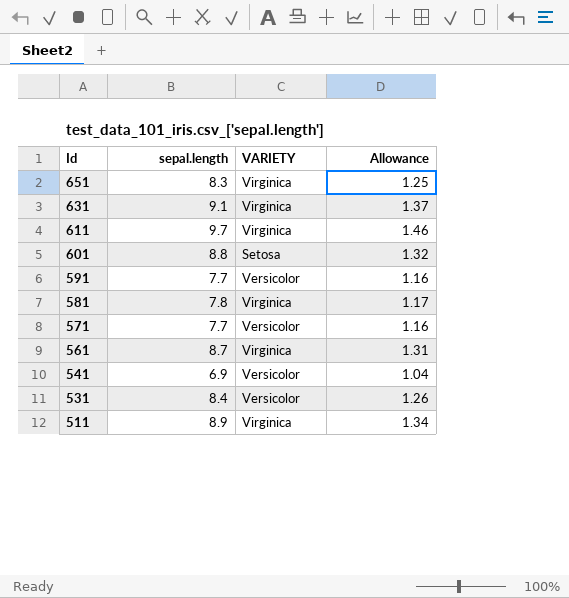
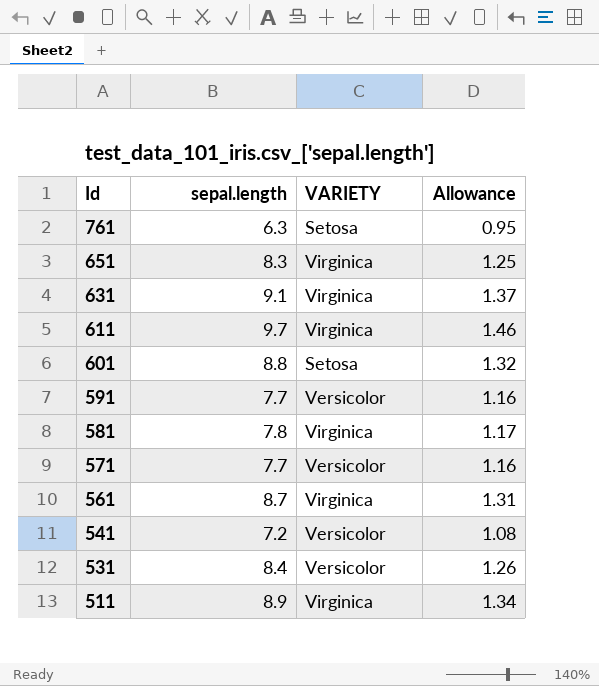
row 761: none -> 6.3 | Setosa | 0.95
541 | sepal.length: 6.9 -> 7.2
541 | Allowance: 1.04 -> 1.08

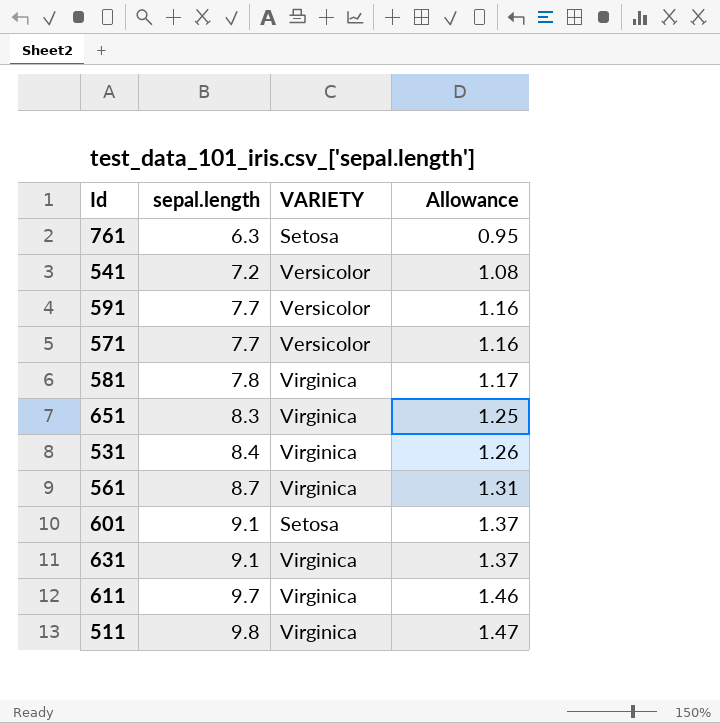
row order: Id descending -> sepal.length ascending
531 | VARIETY: Versicolor -> Virginica
601 | sepal.length: 8.8 -> 9.1
601 | Allowance: 1.32 -> 1.37
511 | sepal.length: 8.9 -> 9.8
511 | Allowance: 1.34 -> 1.47

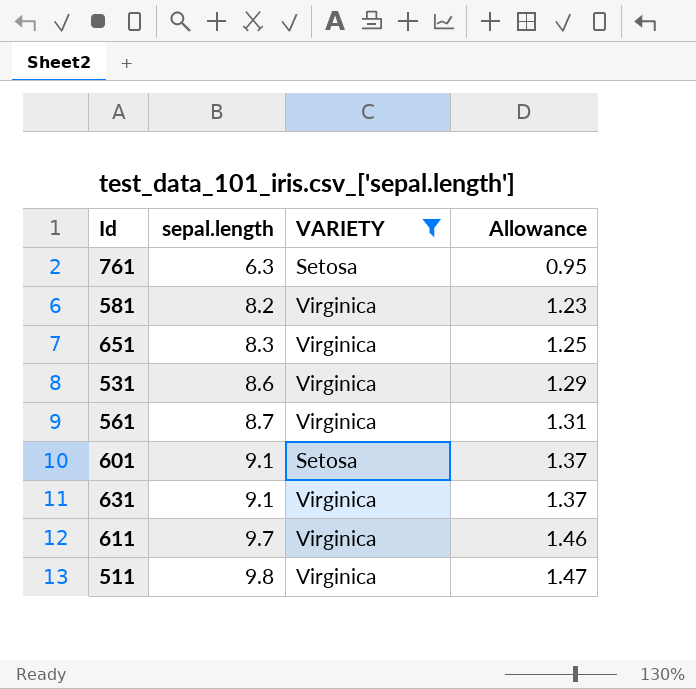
filter: none -> VARIETY != Versicolor
581 | sepal.length: 7.8 -> 8.2
581 | Allowance: 1.17 -> 1.23
531 | sepal.length: 8.4 -> 8.6
531 | Allowance: 1.26 -> 1.29

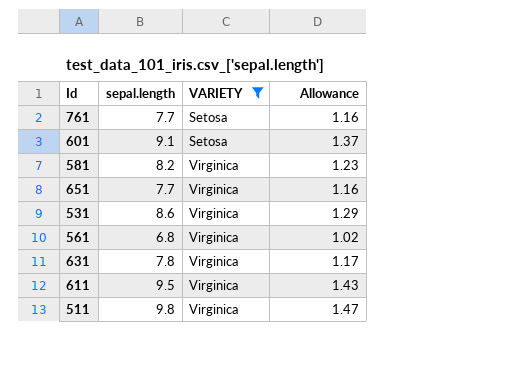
row order: sepal.length ascending -> VARIETY ascending
761 | sepal.length: 6.3 -> 7.7
761 | Allowance: 0.95 -> 1.16
651 | sepal.length: 8.3 -> 7.7
651 | Allowance: 1.25 -> 1.16
561 | sepal.length: 8.7 -> 6.8
561 | Allowance: 1.31 -> 1.02
631 | sepal.length: 9.1 -> 7.8
631 | Allowance: 1.37 -> 1.17
611 | sepal.length: 9.7 -> 9.5
611 | Allowance: 1.46 -> 1.43

